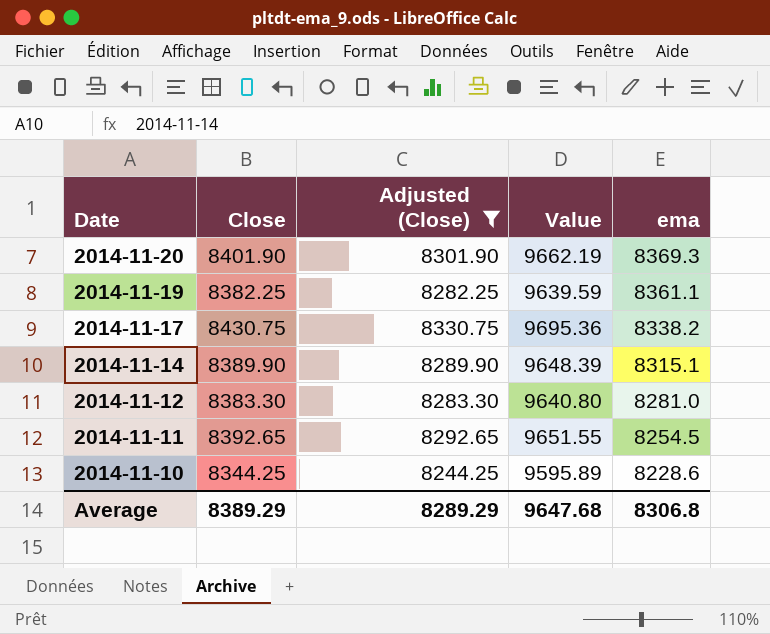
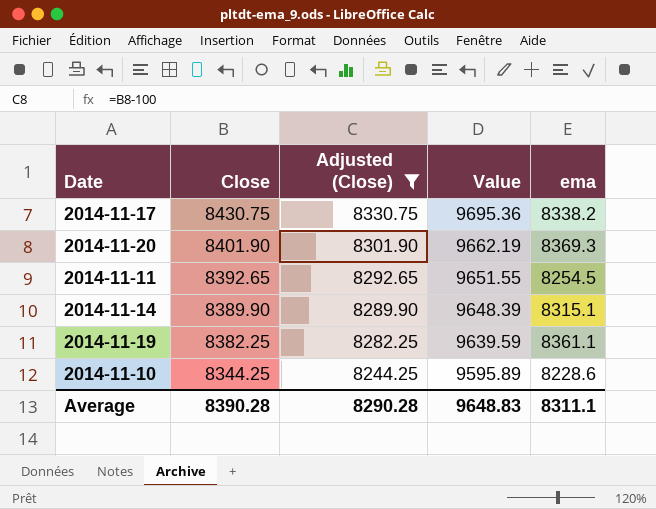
row order: Date descending -> Close descending
row 2014-11-12: 8383.30 | 8283.30 | 9640.80 | 8281.0 -> none
Average | Close: 8389.29 -> 8390.28
Average | Adjusted (Close): 8289.29 -> 8290.28
Average | Value: 9647.68 -> 9648.83
Average | ema: 8306.8 -> 8311.1

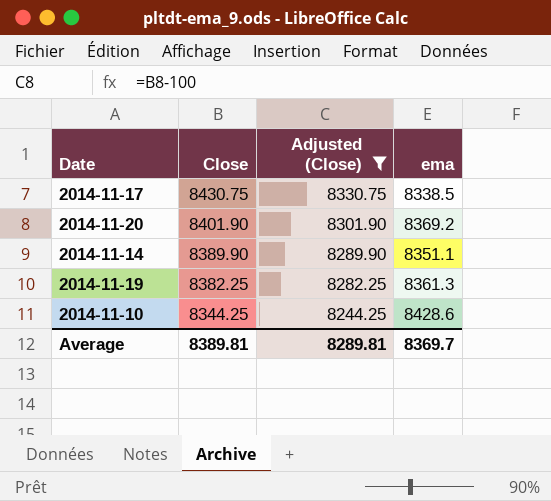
column Value | formula: [Close] * 1.15 -> none
row 2014-11-11: 8392.65 | 8292.65 | 9651.55 | 8254.5 -> none
2014-11-17 | ema: 8338.2 -> 8338.5
2014-11-20 | ema: 8369.3 -> 8369.2
2014-11-14 | ema: 8315.1 -> 8351.1
2014-11-19 | ema: 8361.1 -> 8361.3
2014-11-10 | ema: 8228.6 -> 8428.6
Average | Close: 8390.28 -> 8389.81
Average | Adjusted (Close): 8290.28 -> 8289.81
Average | ema: 8311.1 -> 8369.7

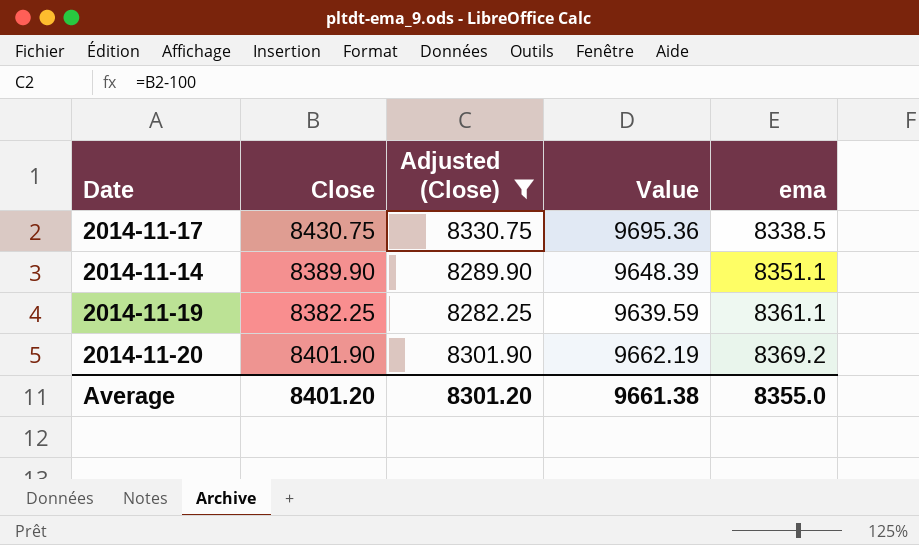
row order: Close descending -> ema ascending
column Value | formula: none -> [Close] * 1.15
row 2014-11-10: 8344.25 | 8244.25 | 8428.6 -> none
2014-11-19 | ema: 8361.3 -> 8361.1
Average | Close: 8389.81 -> 8401.20
Average | Adjusted (Close): 8289.81 -> 8301.20
Average | ema: 8369.7 -> 8355.0

